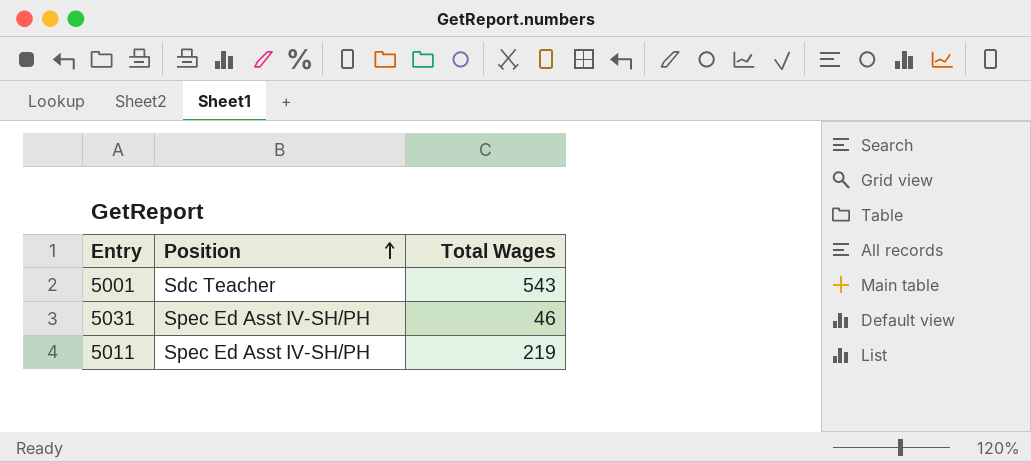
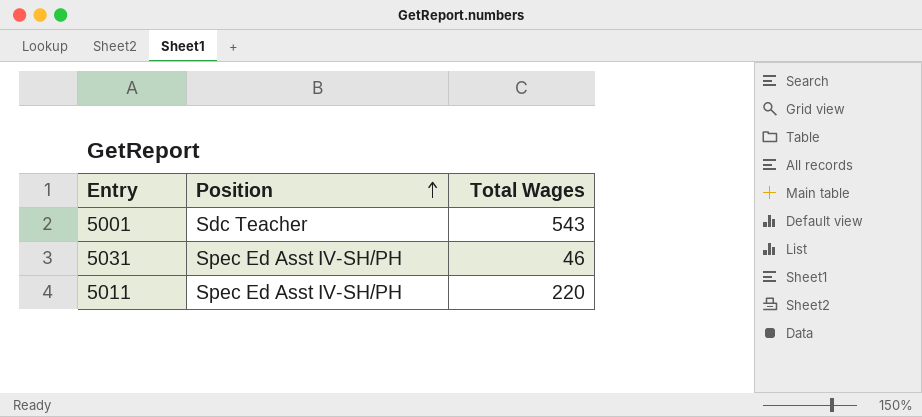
5011 | Total Wages: 219 -> 220

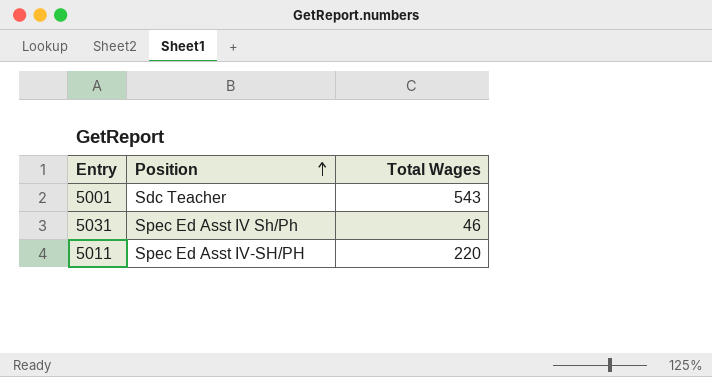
5031 | Position: Spec Ed Asst IV-SH/PH -> Spec Ed Asst IV Sh/Ph

